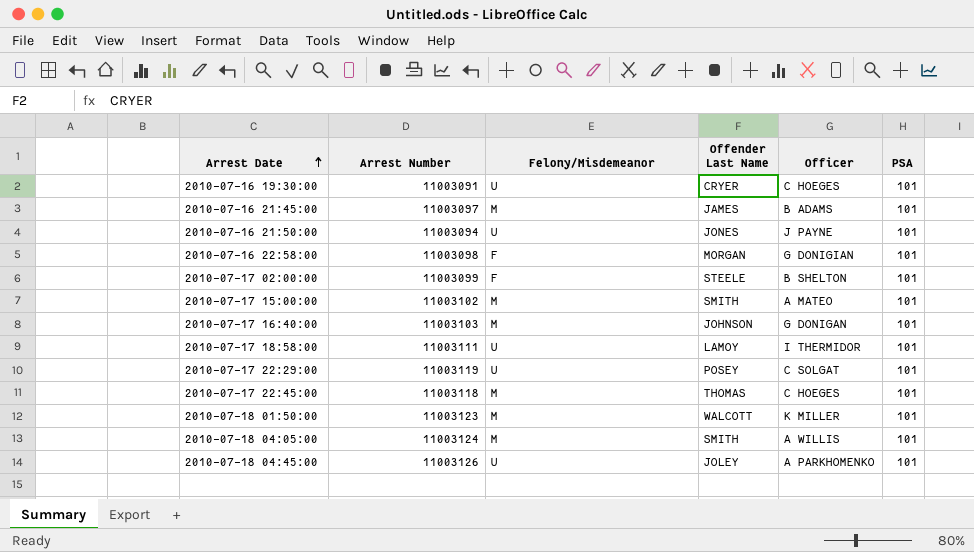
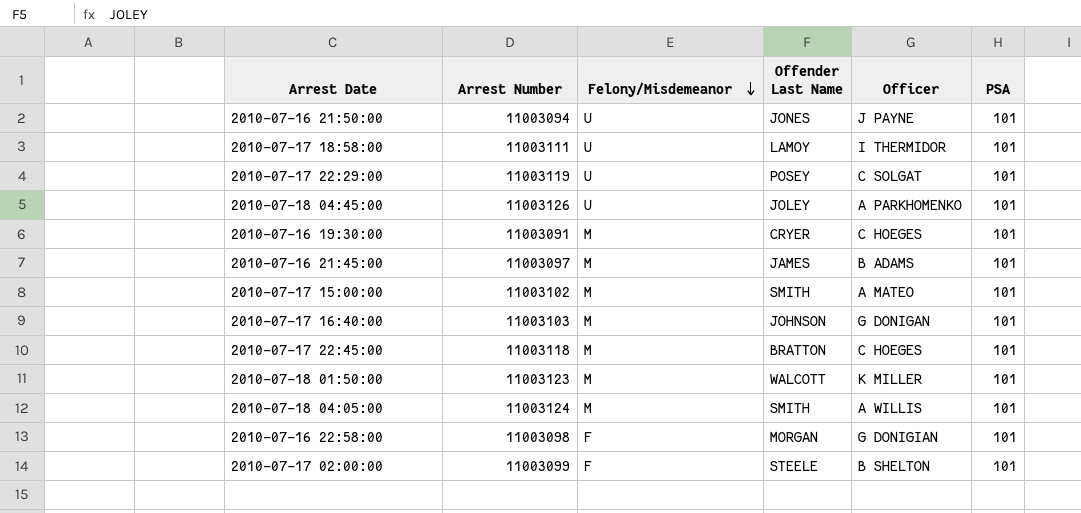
row order: Arrest Date ascending -> Felony/Misdemeanor descending
2010-07-16 19:30:00 | Felony/Misdemeanor: U -> M
2010-07-17 22:45:00 | Offender Last Name: THOMAS -> BRATTON

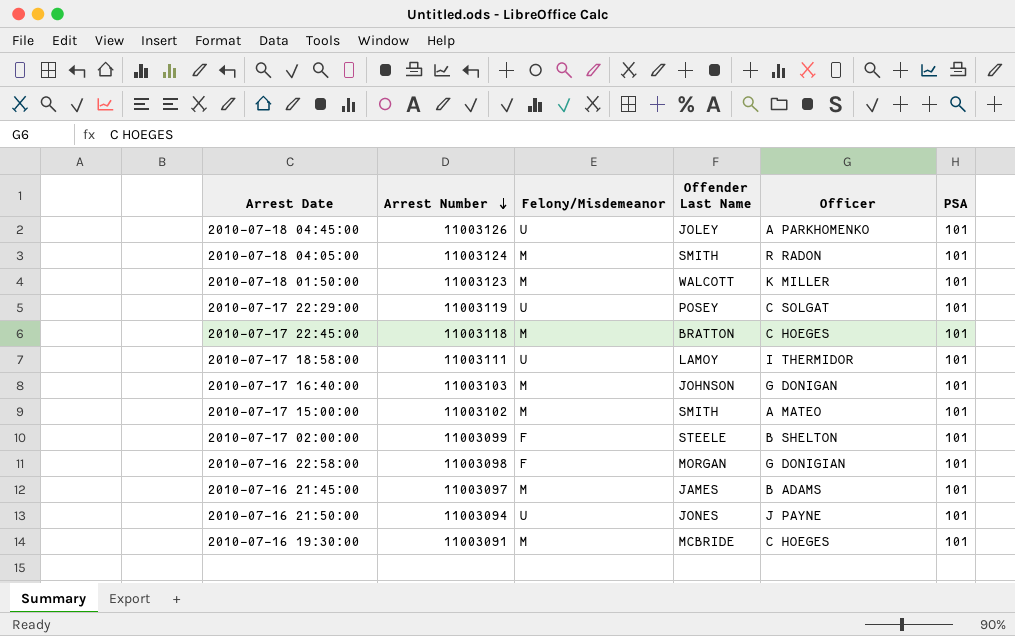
row order: Felony/Misdemeanor descending -> Arrest Number descending
2010-07-18 04:05:00 | Officer: A WILLIS -> R RADON
2010-07-16 19:30:00 | Offender Last Name: CRYER -> MCBRIDE

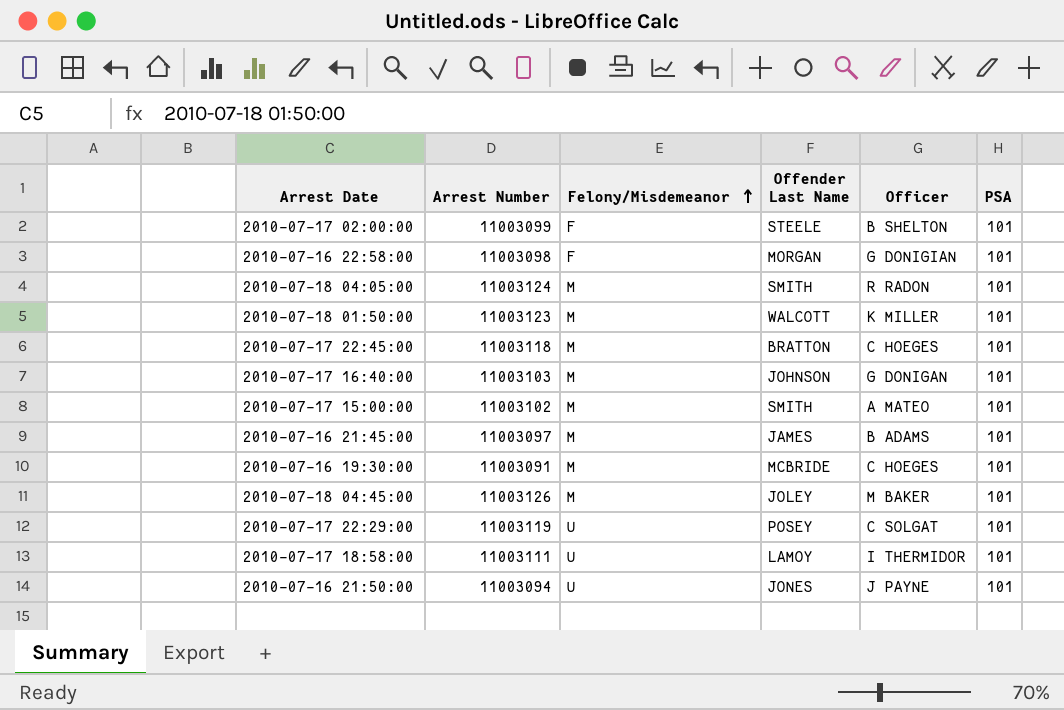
row order: Arrest Number descending -> Felony/Misdemeanor ascending
2010-07-18 04:45:00 | Felony/Misdemeanor: U -> M
2010-07-18 04:45:00 | Officer: A PARKHOMENKO -> M BAKER

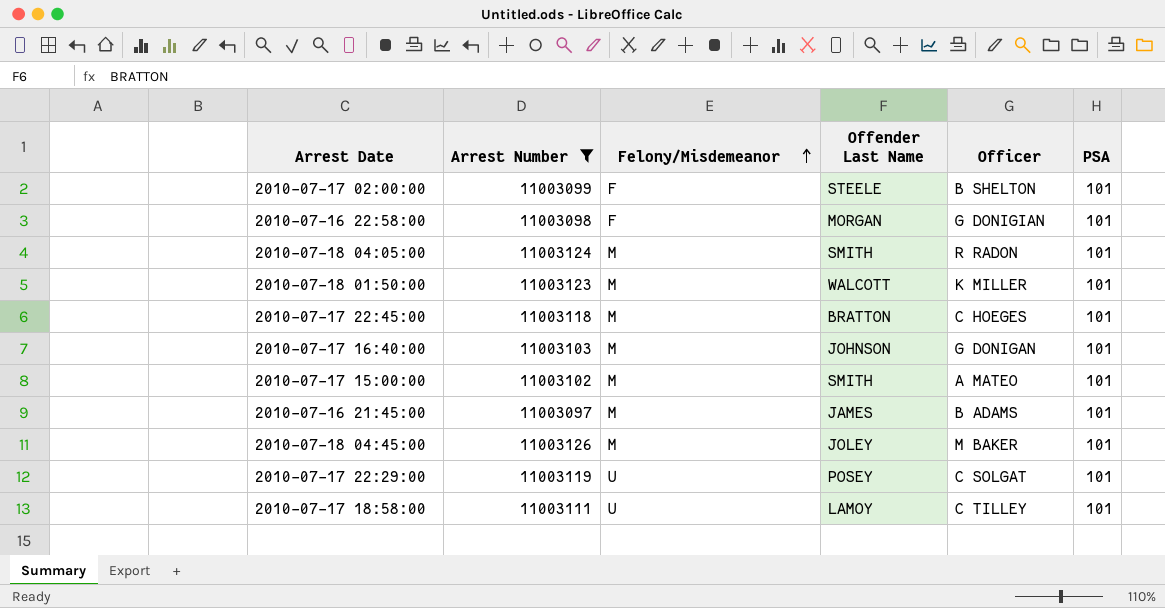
filter: none -> Arrest Number >= 11003097
2010-07-17 18:58:00 | Officer: I THERMIDOR -> C TILLEY

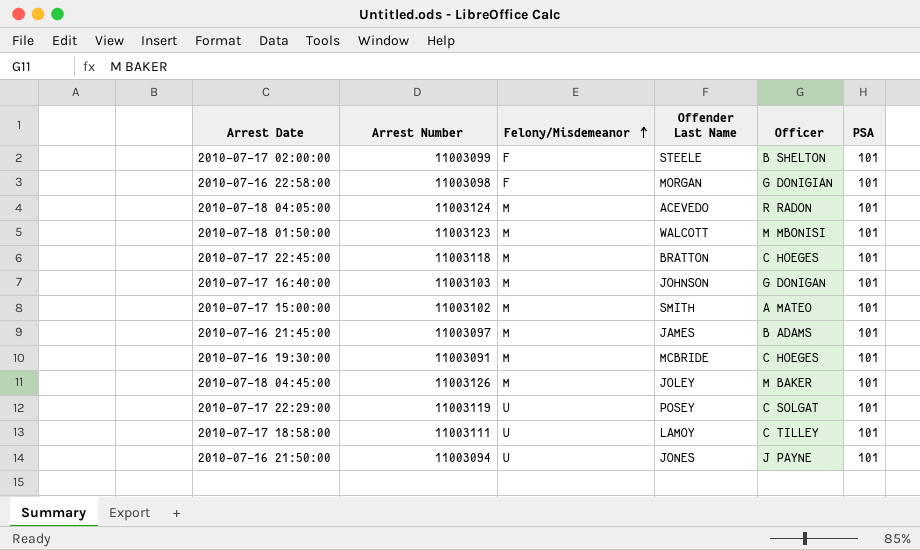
filter: Arrest Number >= 11003097 -> none
2010-07-18 04:05:00 | Offender Last Name: SMITH -> ACEVEDO
2010-07-18 01:50:00 | Officer: K MILLER -> M MBONISI

